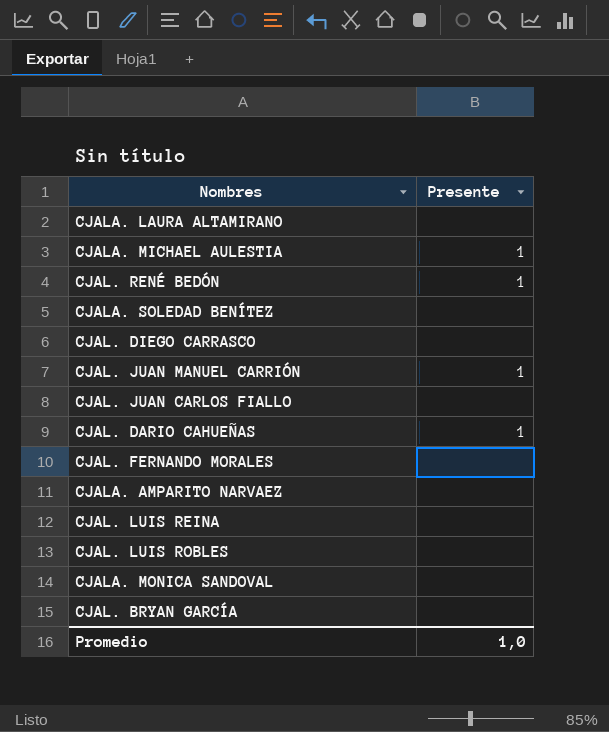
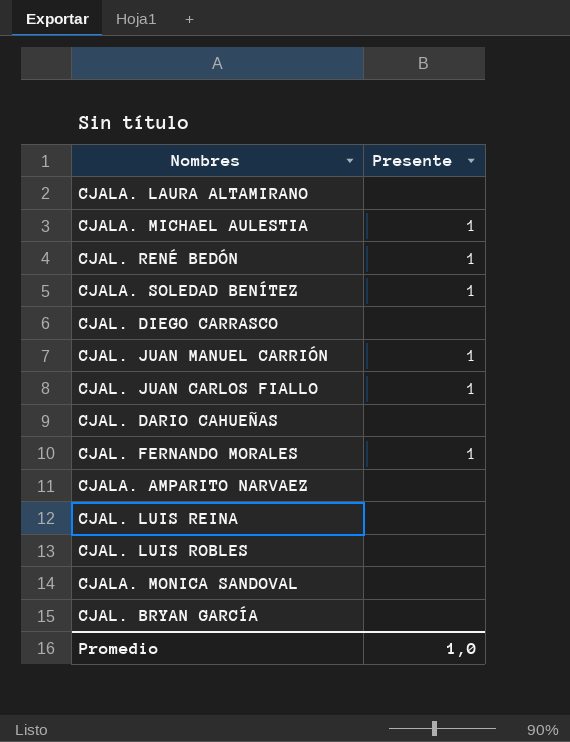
CJALA. SOLEDAD BENÍTEZ | Presente: none -> 1
CJAL. JUAN CARLOS FIALLO | Presente: none -> 1
CJAL. DARIO CAHUEÑAS | Presente: 1 -> none
CJAL. FERNANDO MORALES | Presente: none -> 1

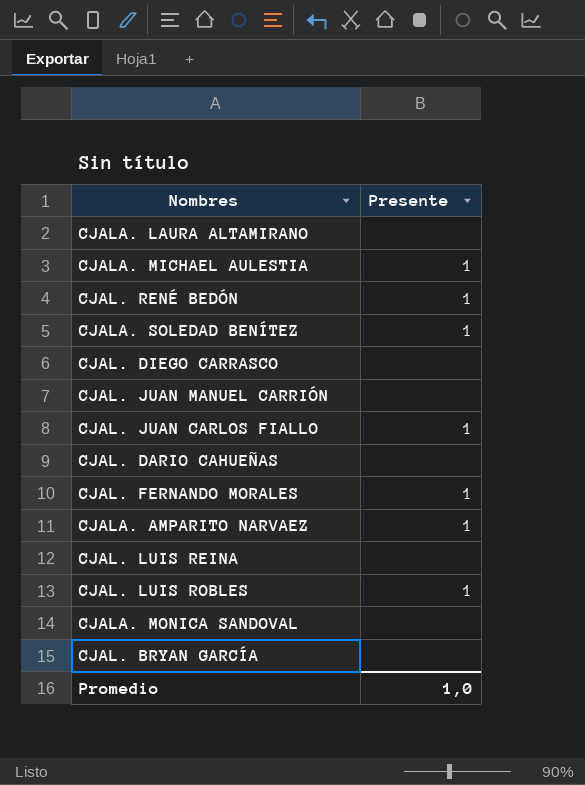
CJAL. JUAN MANUEL CARRIÓN | Presente: 1 -> none
CJALA. AMPARITO NARVAEZ | Presente: none -> 1
CJAL. LUIS ROBLES | Presente: none -> 1

